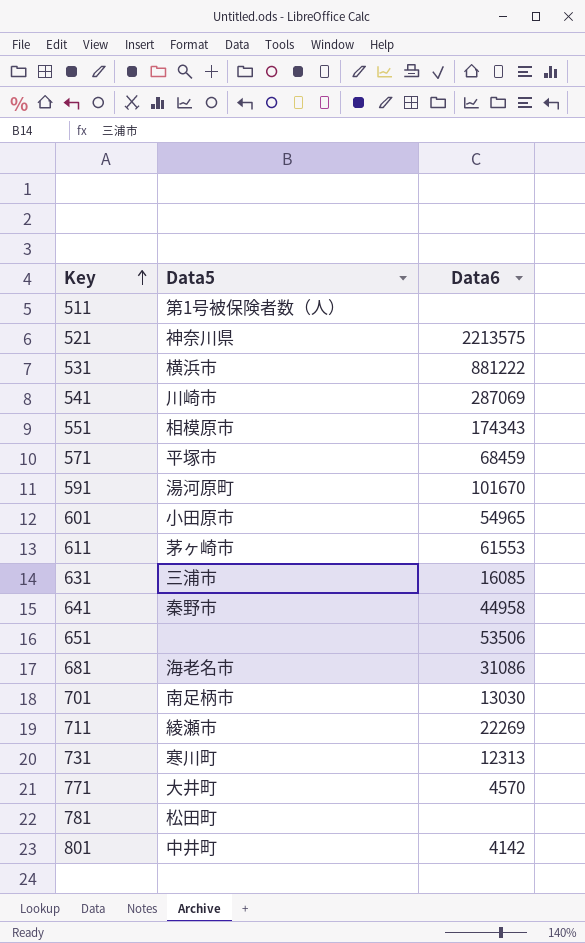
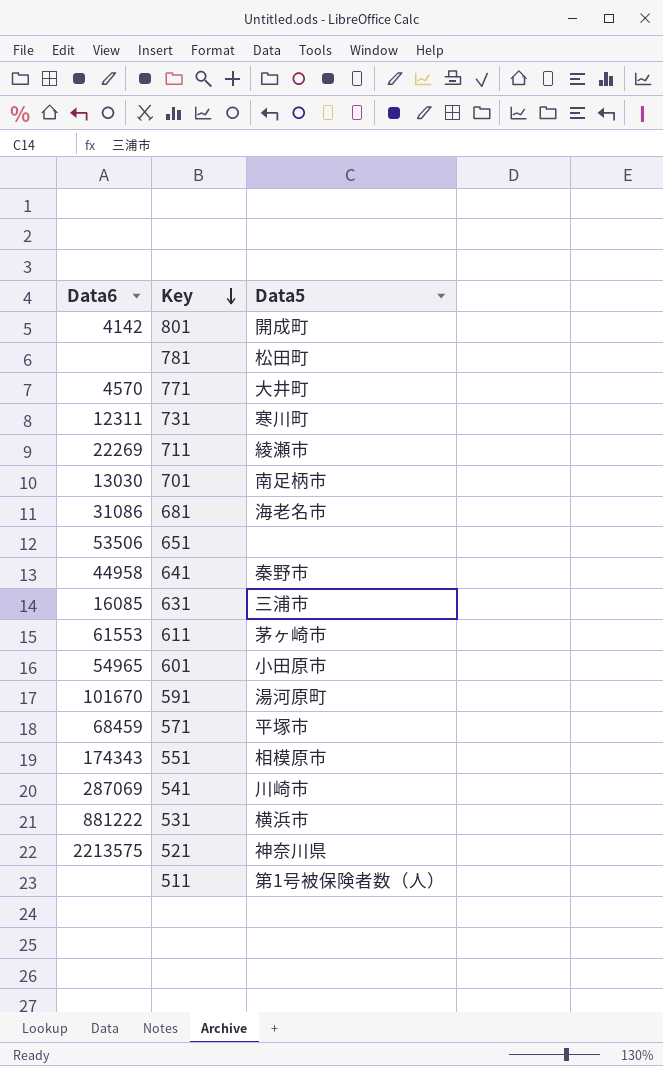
row order: Key ascending -> Key descending
column Data6 | position: 3 -> 1
801 | Data5: 中井町 -> 開成町
731 | Data6: 12313 -> 12311

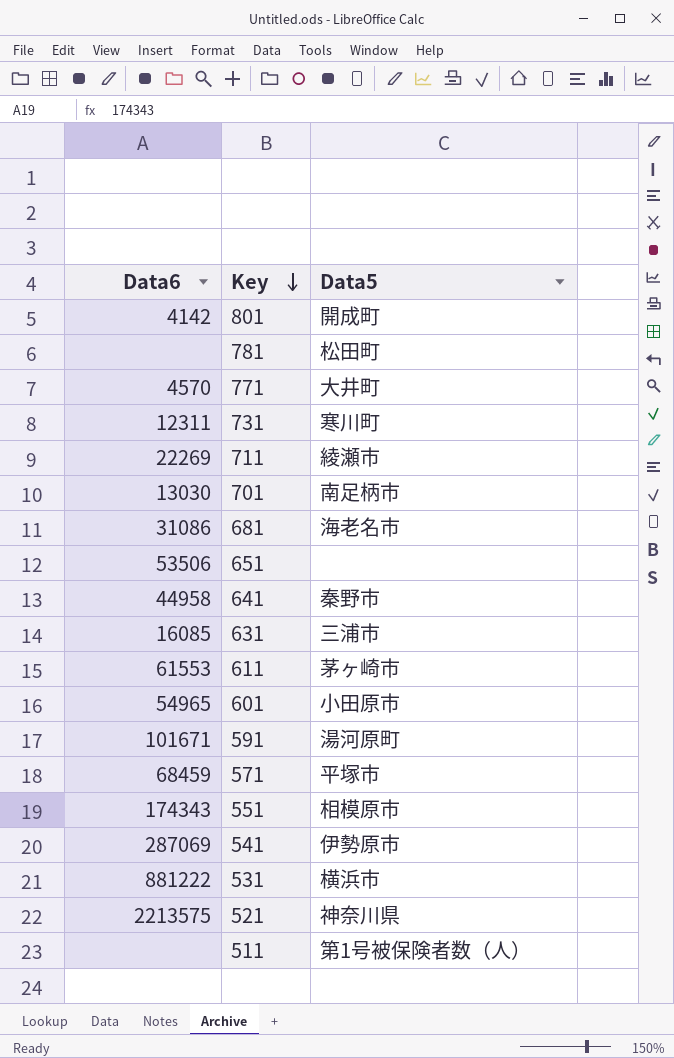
591 | Data6: 101670 -> 101671
541 | Data5: 川崎市 -> 伊勢原市

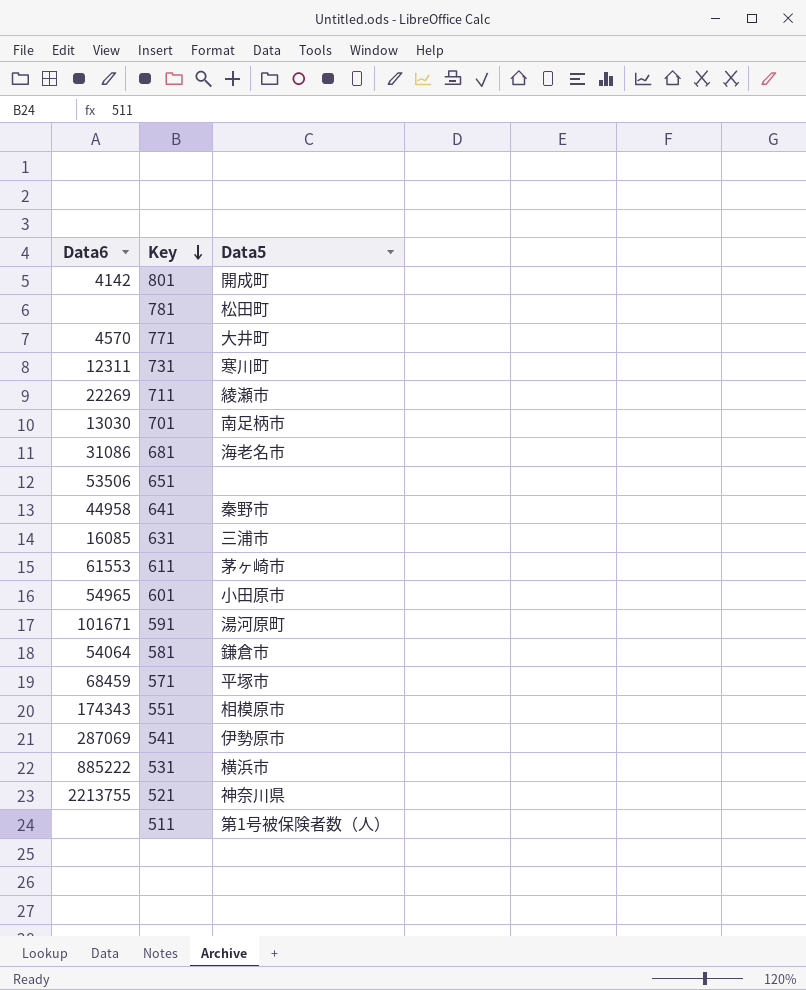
row 581: none -> 54064 | 鎌倉市
531 | Data6: 881222 -> 885222
521 | Data6: 2213575 -> 2213755

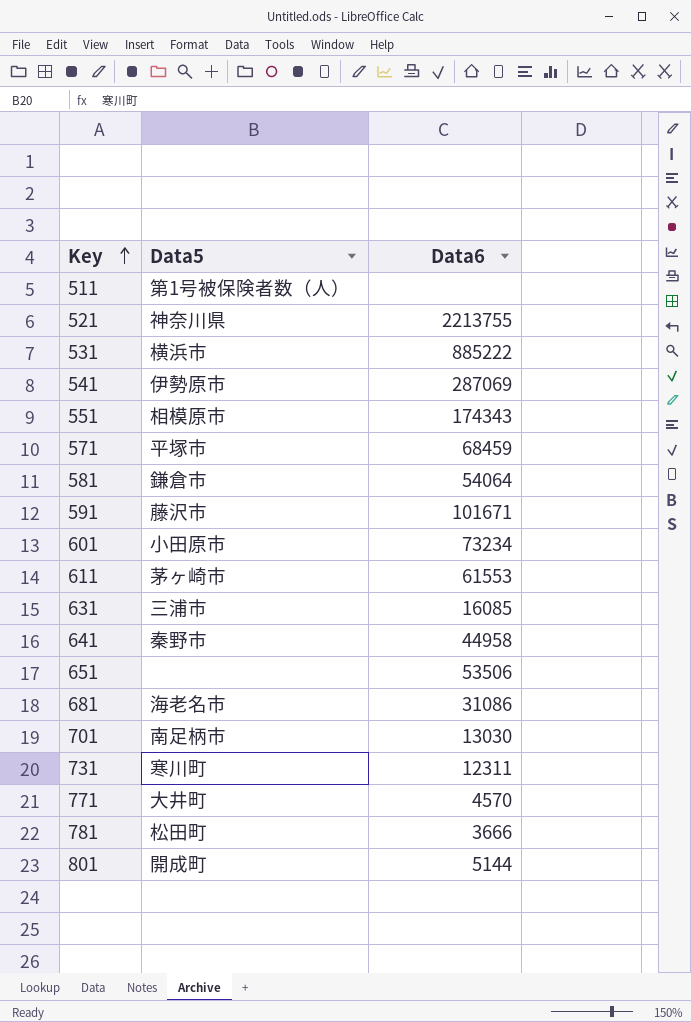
row order: Key descending -> Key ascending
column Data6 | position: 1 -> 3
row 711: 22269 | 綾瀬市 -> none
591 | Data5: 湯河原町 -> 藤沢市
601 | Data6: 54965 -> 73234
781 | Data6: none -> 3666
801 | Data6: 4142 -> 5144

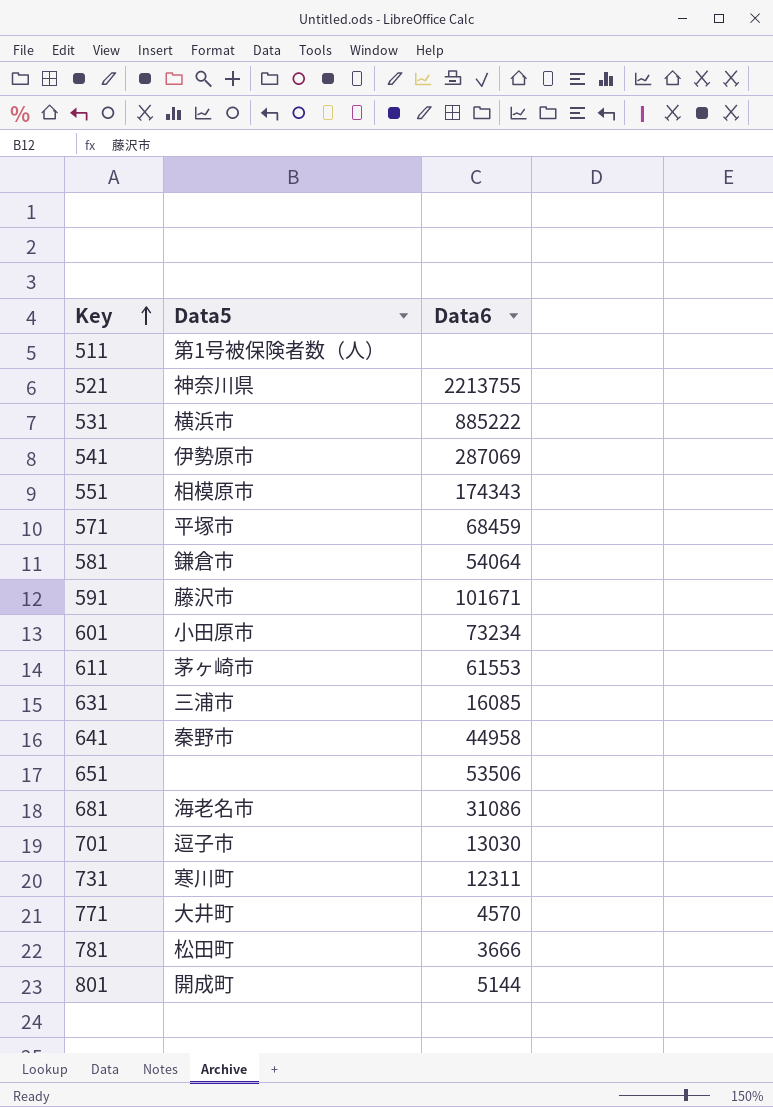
701 | Data5: 南足柄市 -> 逗子市

